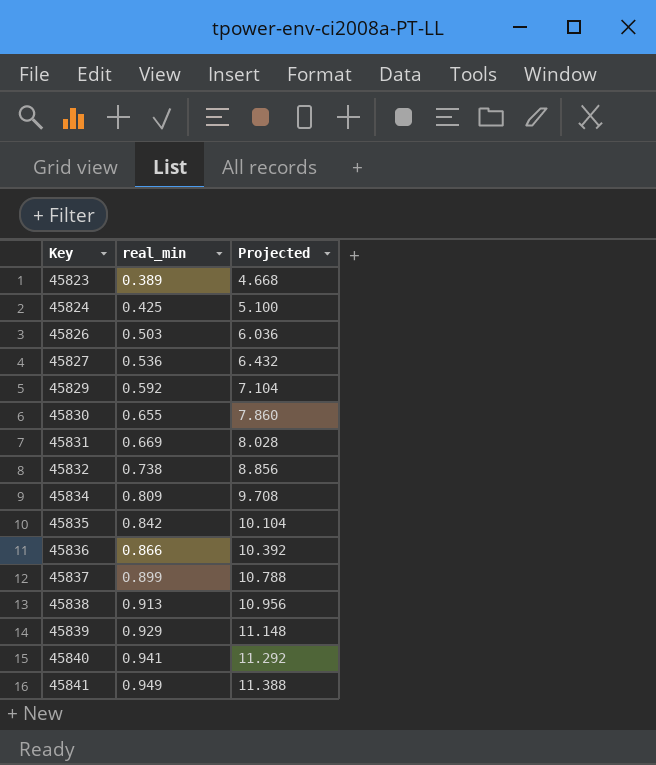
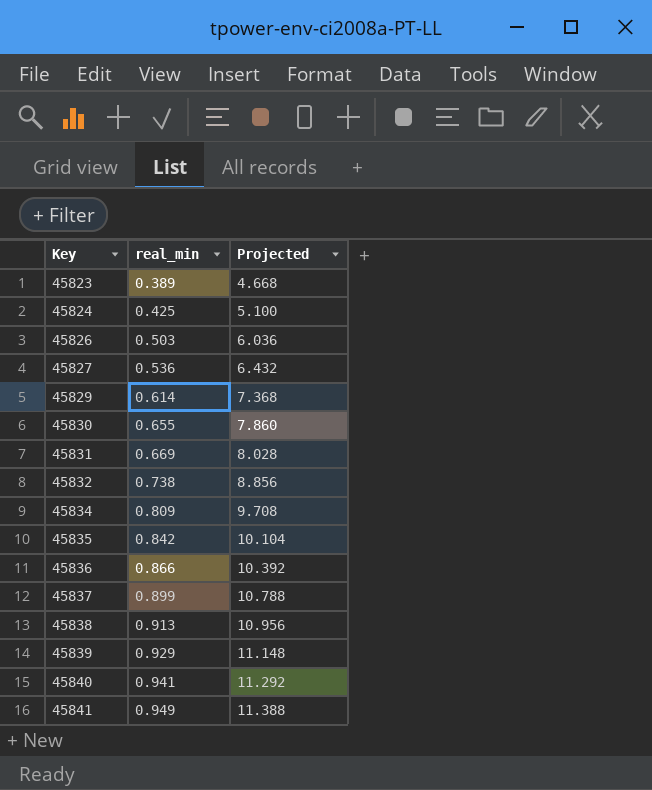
45829 | real_min: 0.592 -> 0.614
45829 | Projected: 7.104 -> 7.368

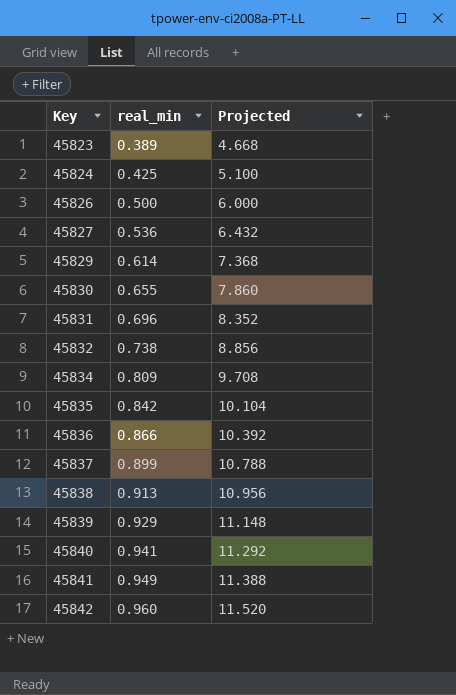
45826 | real_min: 0.503 -> 0.500
45826 | Projected: 6.036 -> 6.000
45831 | real_min: 0.669 -> 0.696
45831 | Projected: 8.028 -> 8.352
row 45842: none -> 0.960 | 11.520

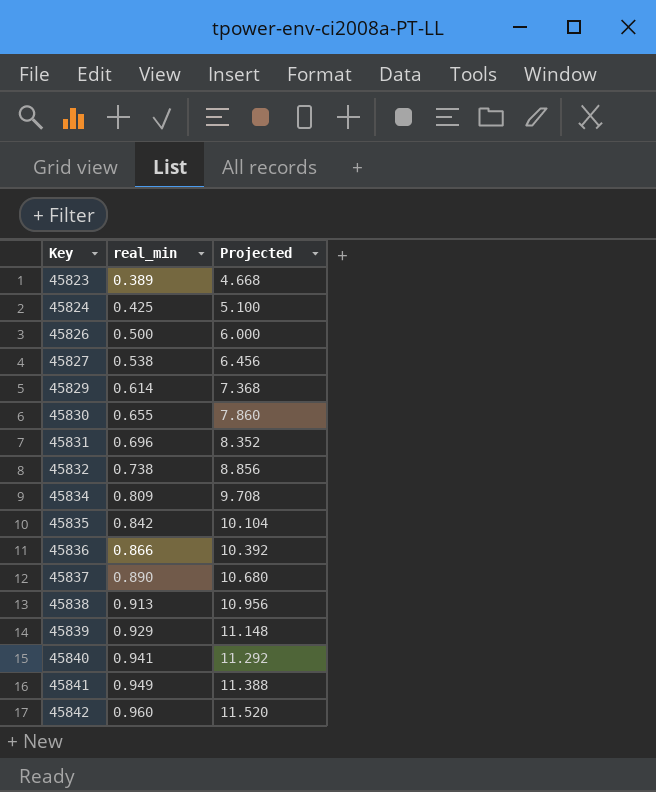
45827 | real_min: 0.536 -> 0.538
45827 | Projected: 6.432 -> 6.456
45837 | real_min: 0.899 -> 0.890
45837 | Projected: 10.788 -> 10.680

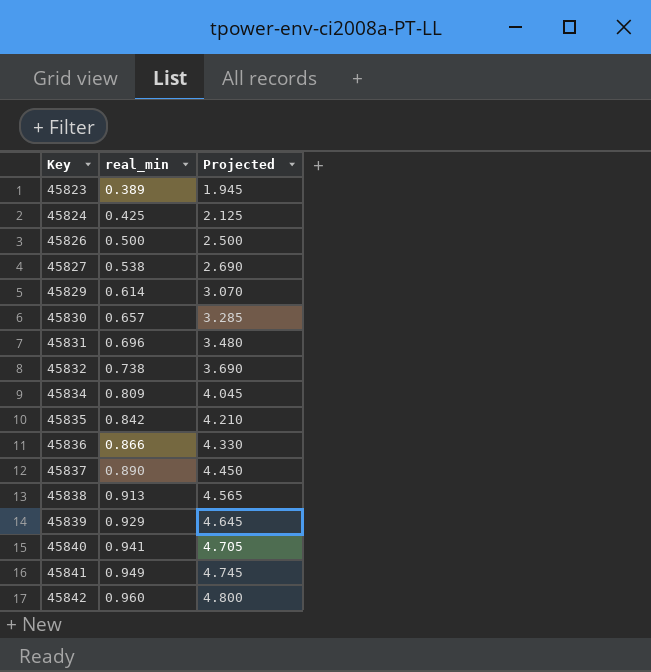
column Projected | formula: [real_min] * 12 -> [real_min] * 5
45830 | real_min: 0.655 -> 0.657

